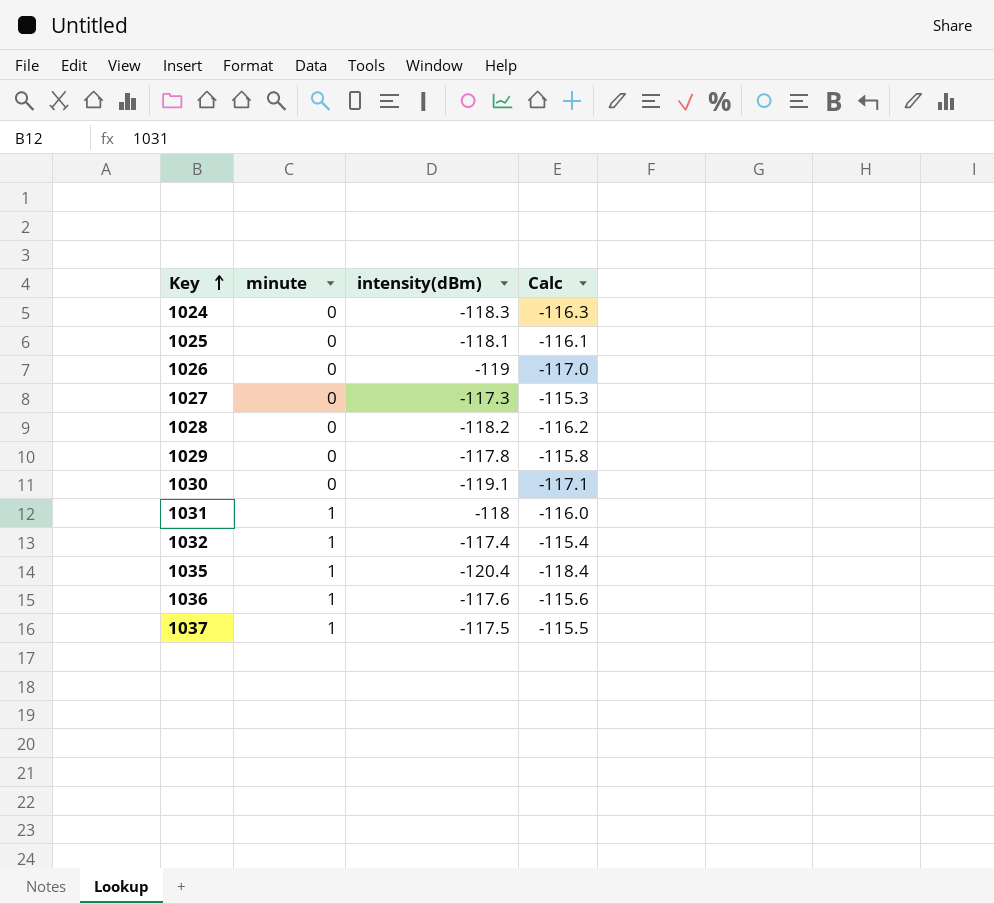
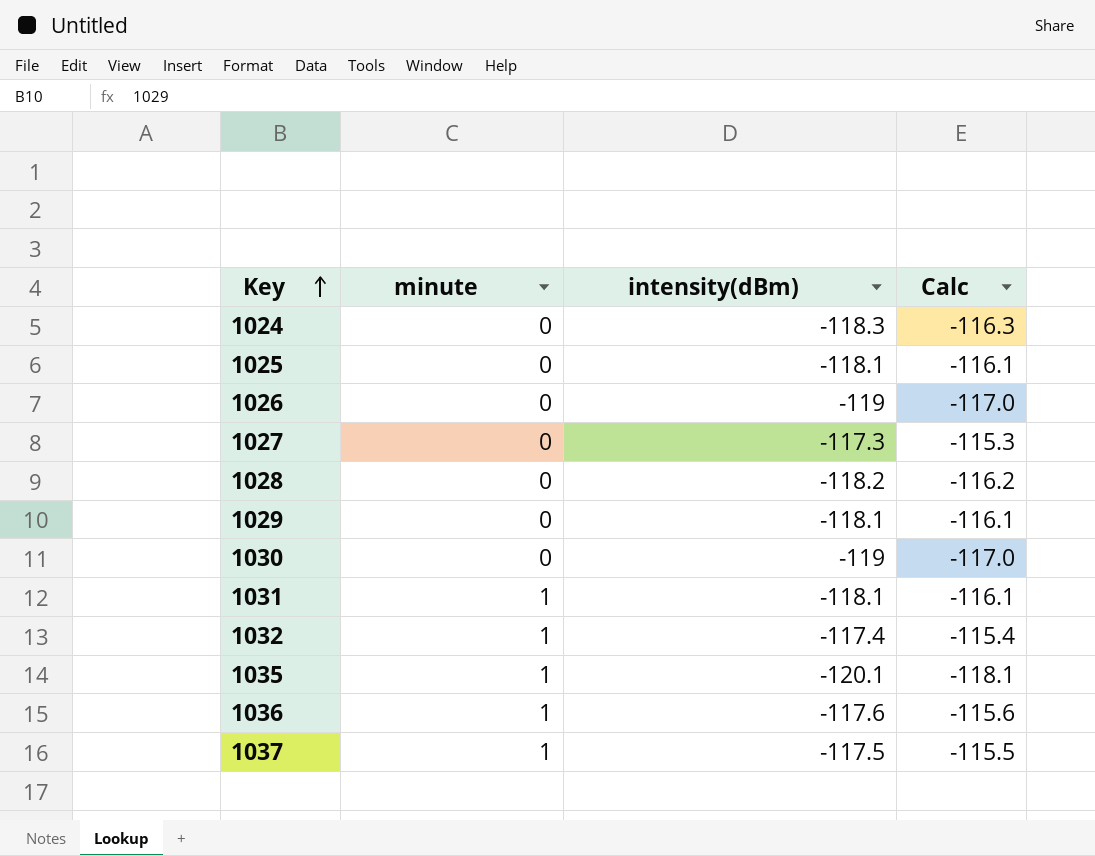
1029 | intensity(dBm): -117.8 -> -118.1
1029 | Calc: -115.8 -> -116.1
1030 | intensity(dBm): -119.1 -> -119
1030 | Calc: -117.1 -> -117.0
1031 | intensity(dBm): -118 -> -118.1
1031 | Calc: -116.0 -> -116.1
1035 | intensity(dBm): -120.4 -> -120.1
1035 | Calc: -118.4 -> -118.1

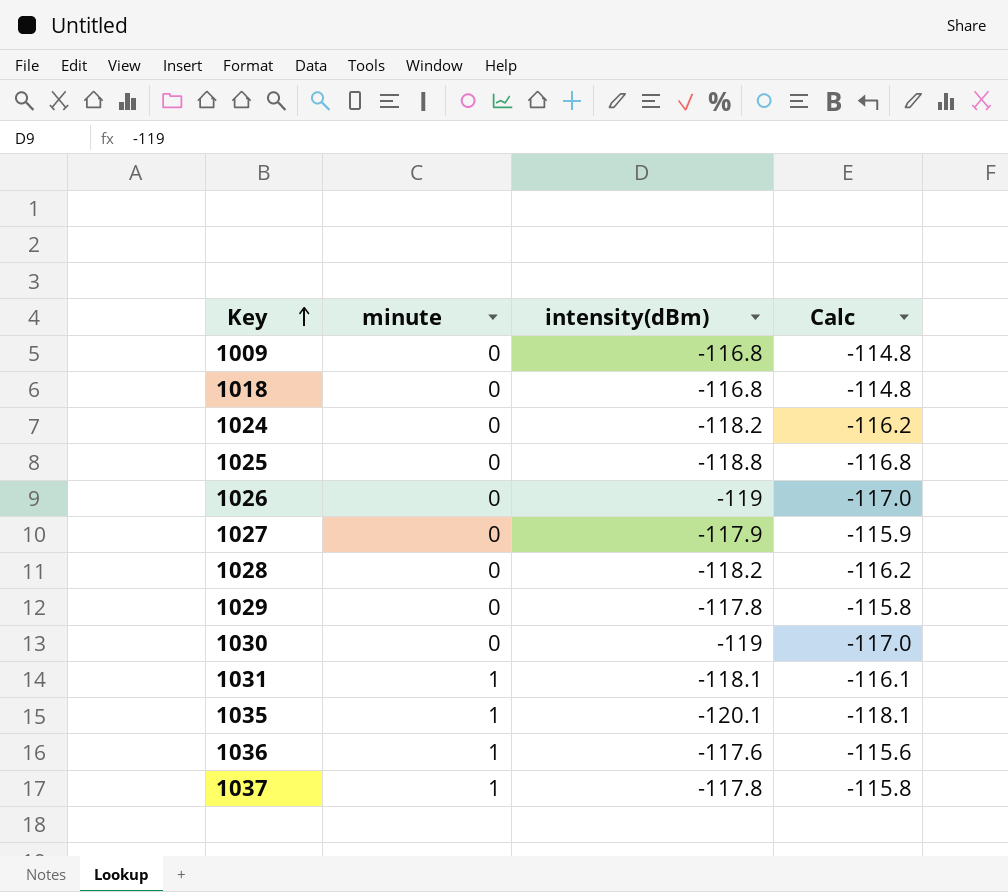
row 1032: 1 | -117.4 | -115.4 -> none
row 1009: none -> 0 | -116.8 | -114.8
row 1018: none -> 0 | -116.8 | -114.8
1024 | intensity(dBm): -118.3 -> -118.2
1024 | Calc: -116.3 -> -116.2
1025 | intensity(dBm): -118.1 -> -118.8
1025 | Calc: -116.1 -> -116.8
1027 | intensity(dBm): -117.3 -> -117.9
1027 | Calc: -115.3 -> -115.9
1029 | intensity(dBm): -118.1 -> -117.8
1029 | Calc: -116.1 -> -115.8
1037 | intensity(dBm): -117.5 -> -117.8
1037 | Calc: -115.5 -> -115.8

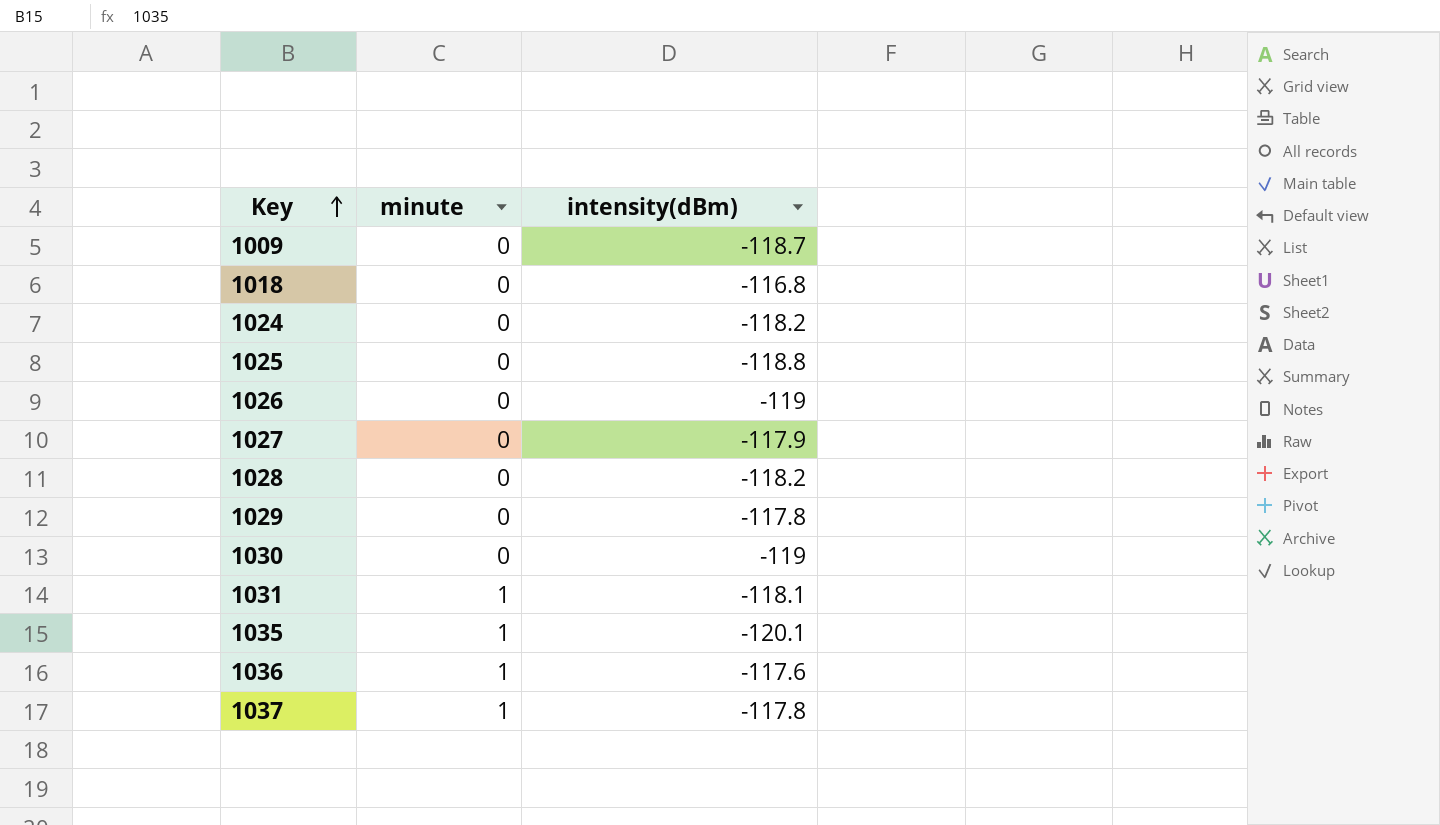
column Calc | formula: [intensity(dBm)] + 2 -> none
1009 | intensity(dBm): -116.8 -> -118.7

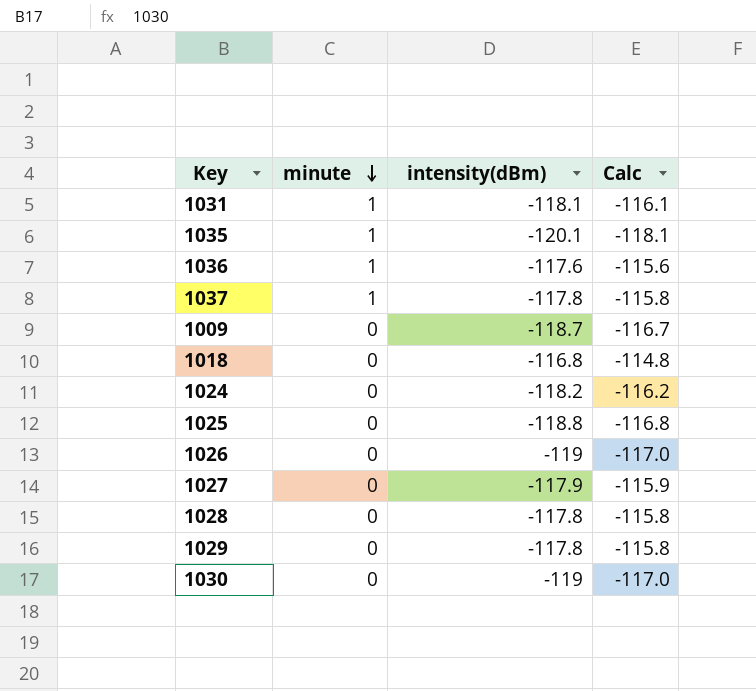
row order: Key ascending -> minute descending
column Calc | formula: none -> [intensity(dBm)] + 2
1028 | intensity(dBm): -118.2 -> -117.8

